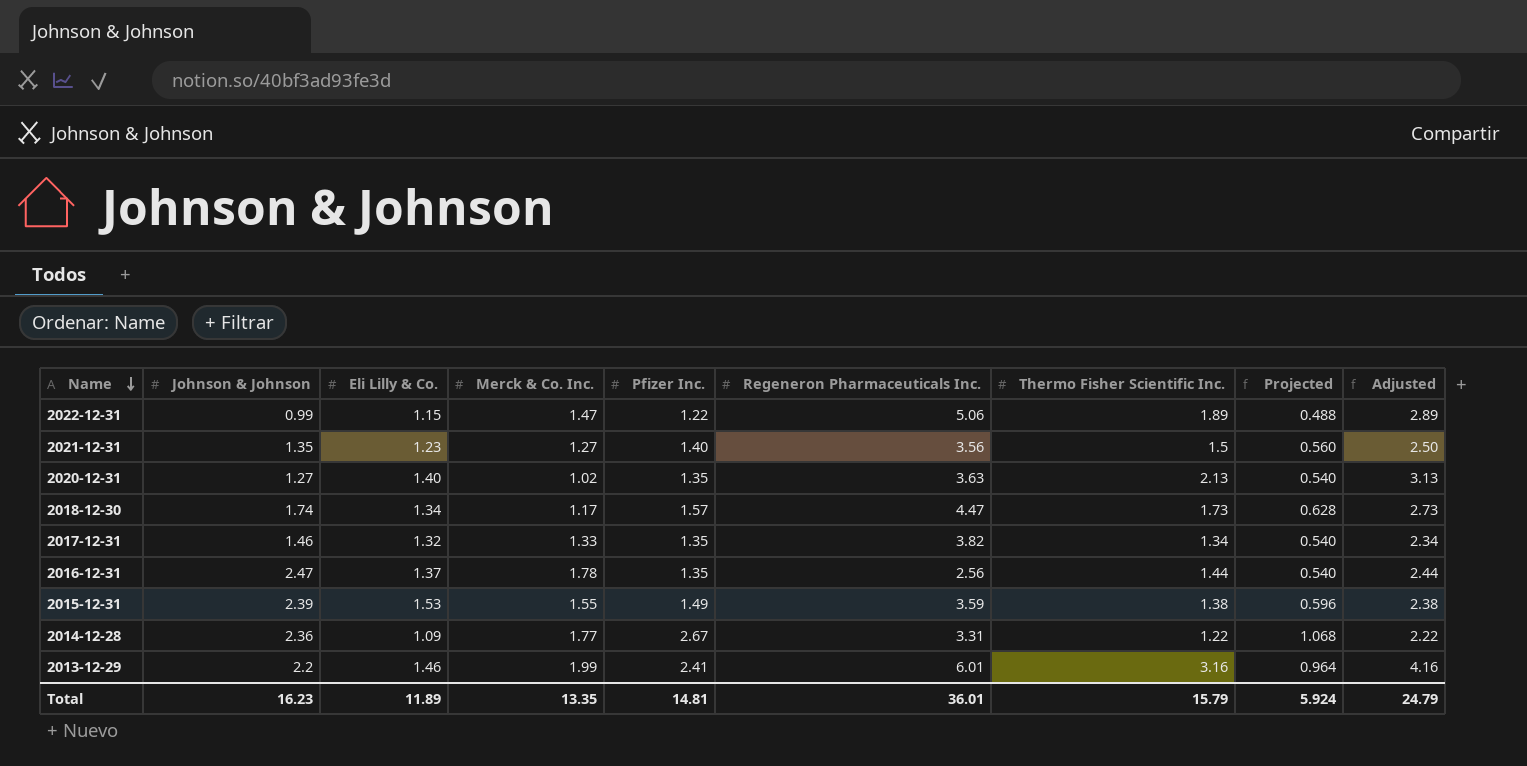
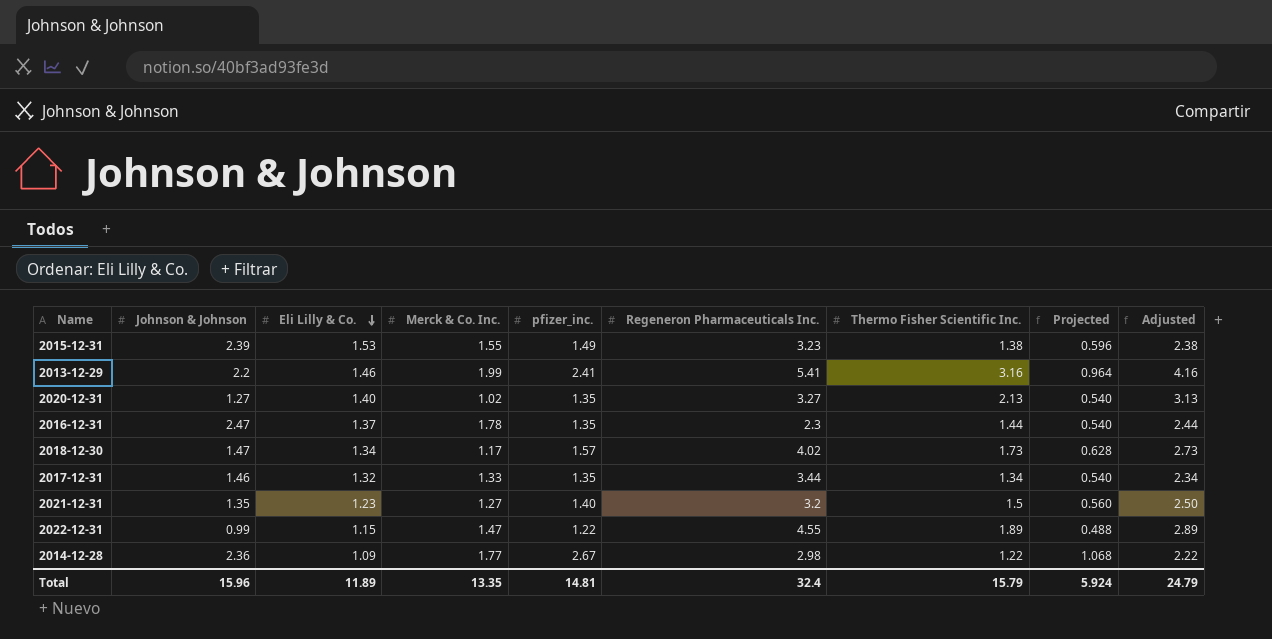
row order: Name descending -> Eli Lilly & Co. descending
column name: Pfizer Inc. -> pfizer_inc.
2015-12-31 | Regeneron Pharmaceuticals Inc.: 3.59 -> 3.23
2013-12-29 | Regeneron Pharmaceuticals Inc.: 6.01 -> 5.41
2020-12-31 | Regeneron Pharmaceuticals Inc.: 3.63 -> 3.27
2016-12-31 | Regeneron Pharmaceuticals Inc.: 2.56 -> 2.3
2018-12-30 | Johnson & Johnson: 1.74 -> 1.47
2018-12-30 | Regeneron Pharmaceuticals Inc.: 4.47 -> 4.02
2017-12-31 | Regeneron Pharmaceuticals Inc.: 3.82 -> 3.44
2021-12-31 | Regeneron Pharmaceuticals Inc.: 3.56 -> 3.2
2022-12-31 | Regeneron Pharmaceuticals Inc.: 5.06 -> 4.55
2014-12-28 | Regeneron Pharmaceuticals Inc.: 3.31 -> 2.98
Total | Johnson & Johnson: 16.23 -> 15.96
Total | Regeneron Pharmaceuticals Inc.: 36.01 -> 32.4

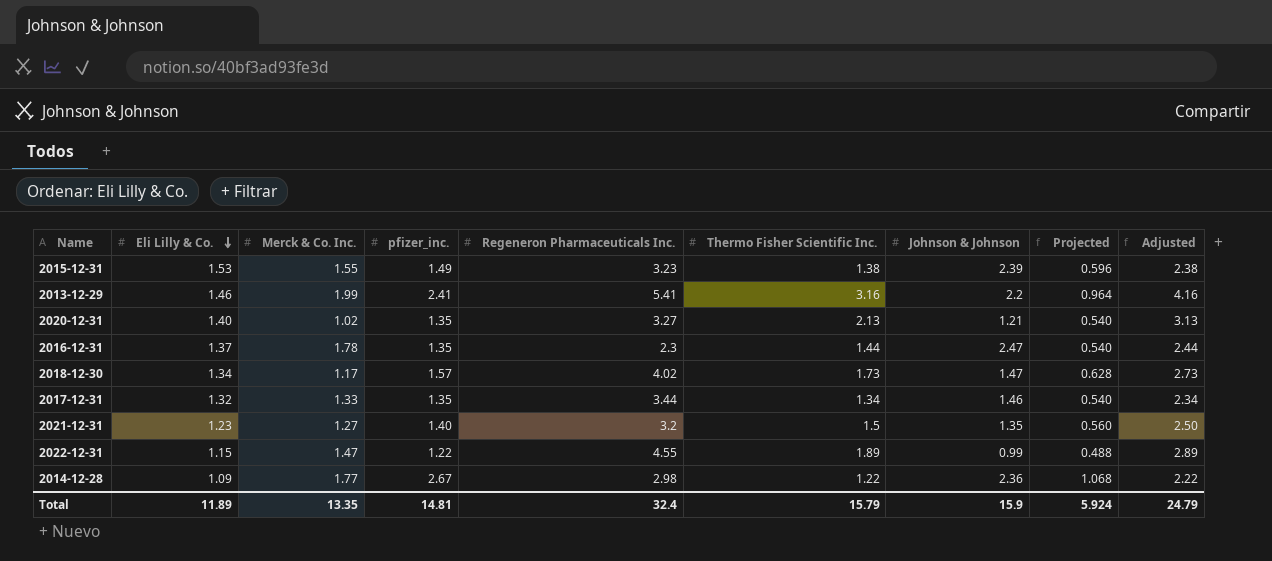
column Johnson & Johnson | position: 2 -> 7
2020-12-31 | Johnson & Johnson: 1.27 -> 1.21
Total | Johnson & Johnson: 15.96 -> 15.9

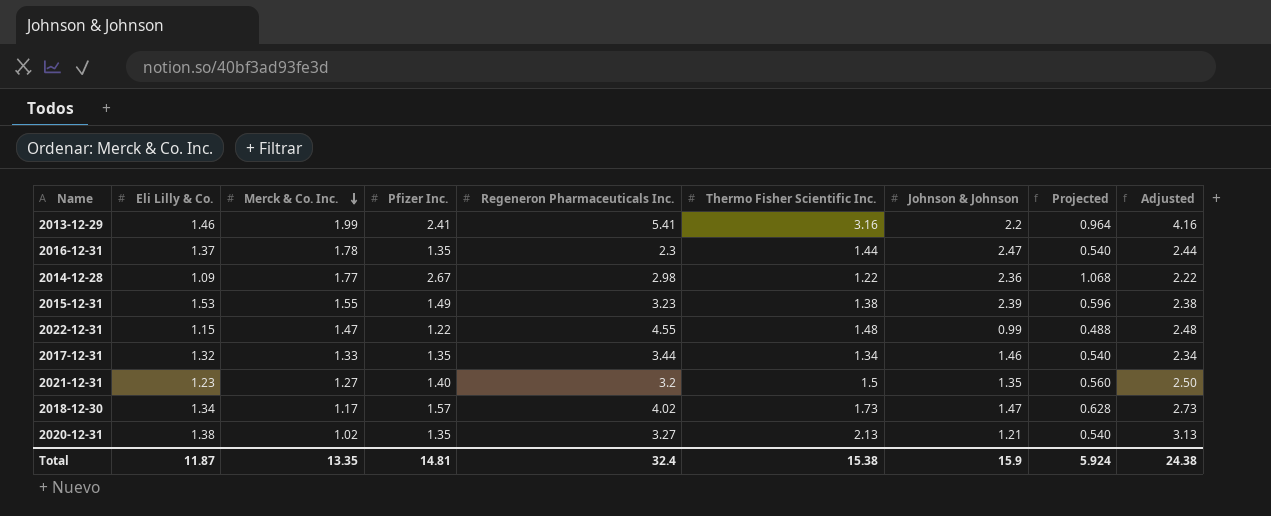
row order: Eli Lilly & Co. descending -> Merck & Co. Inc. descending
column name: pfizer_inc. -> Pfizer Inc.
2022-12-31 | Thermo Fisher Scientific Inc.: 1.89 -> 1.48
2022-12-31 | Adjusted: 2.89 -> 2.48
2020-12-31 | Eli Lilly & Co.: 1.40 -> 1.38
Total | Eli Lilly & Co.: 11.89 -> 11.87
Total | Thermo Fisher Scientific Inc.: 15.79 -> 15.38
Total | Adjusted: 24.79 -> 24.38

